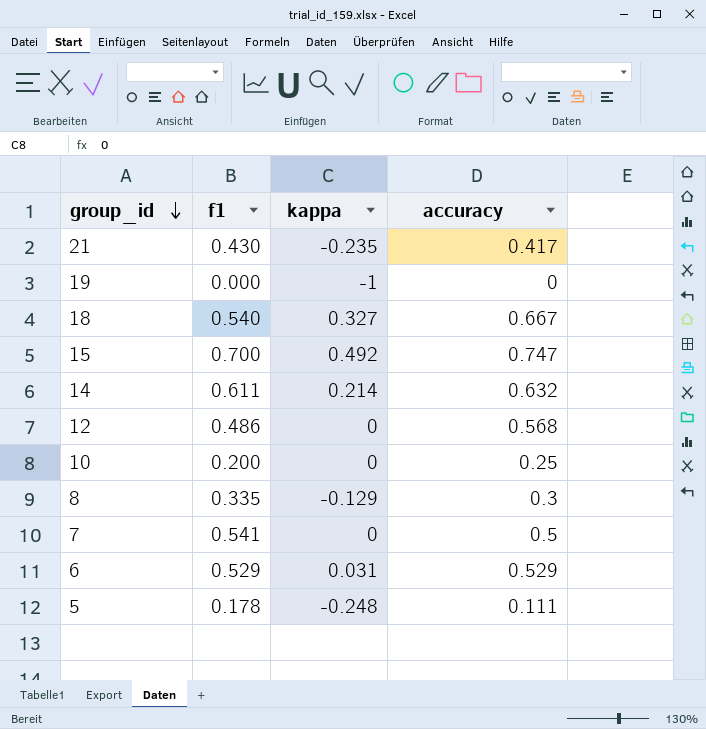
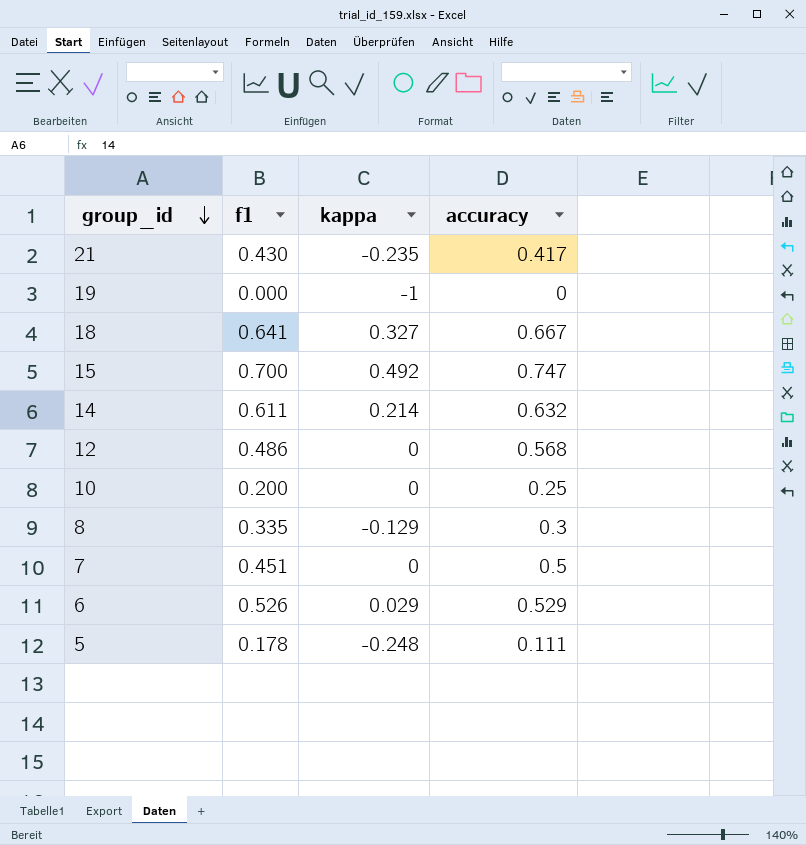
18 | f1: 0.540 -> 0.641
7 | f1: 0.541 -> 0.451
6 | f1: 0.529 -> 0.526
6 | kappa: 0.031 -> 0.029

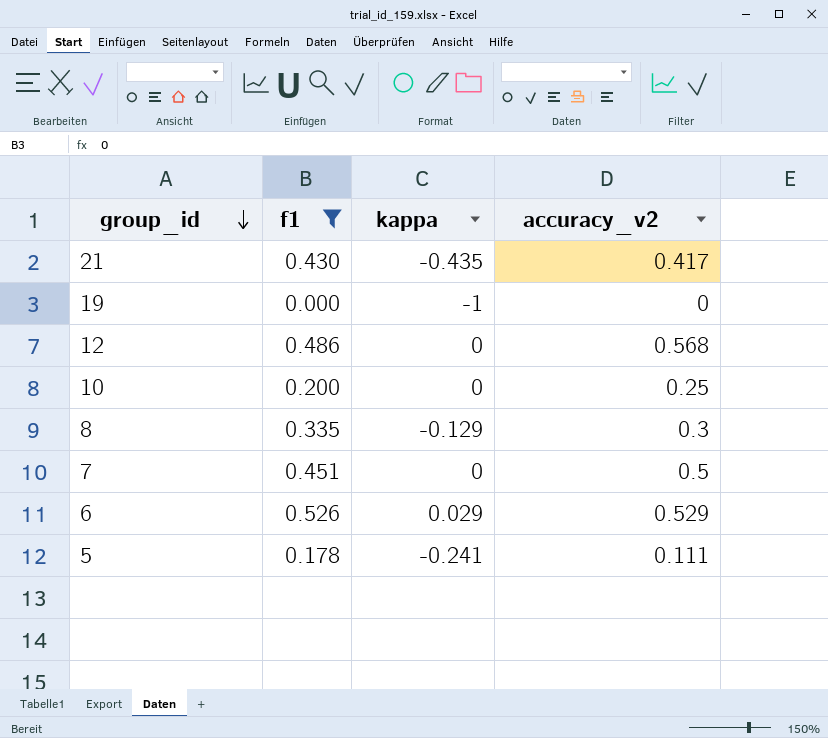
filter: none -> f1 <= 0.526
column name: accuracy -> accuracy_v2
21 | kappa: -0.235 -> -0.435
5 | kappa: -0.248 -> -0.241

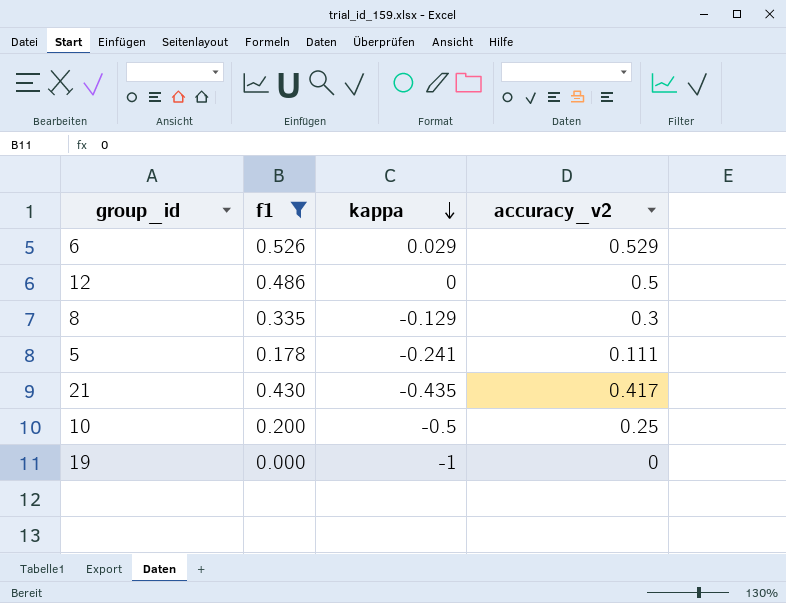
row order: group_id descending -> kappa descending
row 7: 0.451 | 0 | 0.5 -> none
12 | accuracy_v2: 0.568 -> 0.5
10 | kappa: 0 -> -0.5

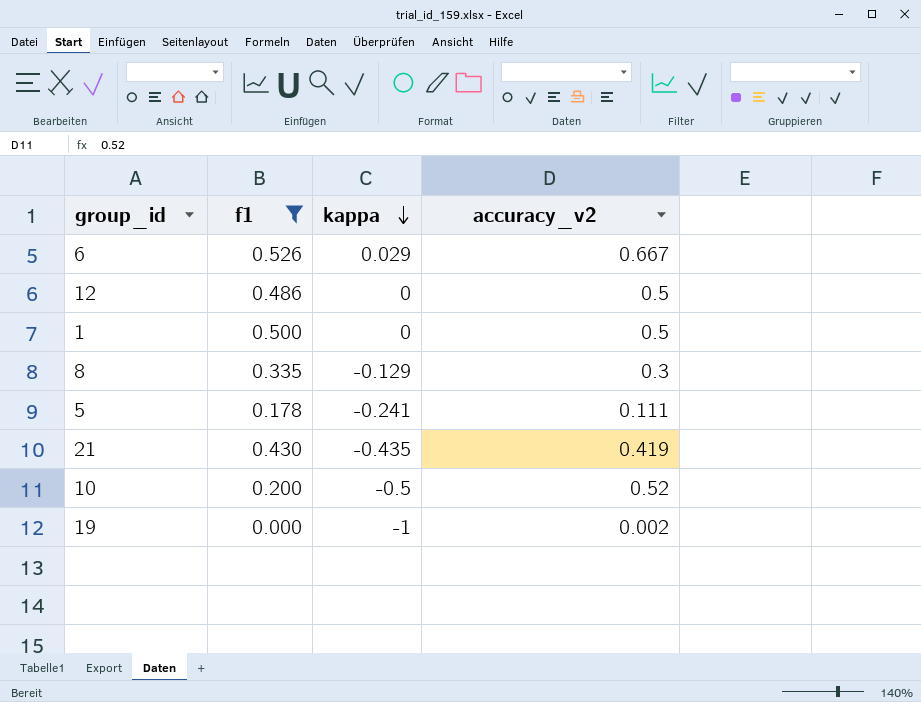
6 | accuracy_v2: 0.529 -> 0.667
row 1: none -> 0.500 | 0 | 0.5
21 | accuracy_v2: 0.417 -> 0.419
10 | accuracy_v2: 0.25 -> 0.52
19 | accuracy_v2: 0 -> 0.002

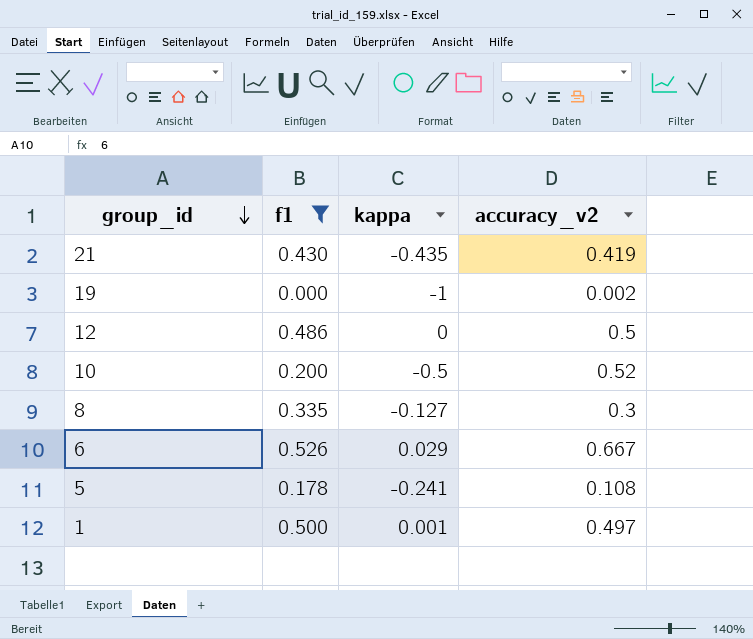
row order: kappa descending -> group_id descending
8 | kappa: -0.129 -> -0.127
5 | accuracy_v2: 0.111 -> 0.108
1 | kappa: 0 -> 0.001
1 | accuracy_v2: 0.5 -> 0.497

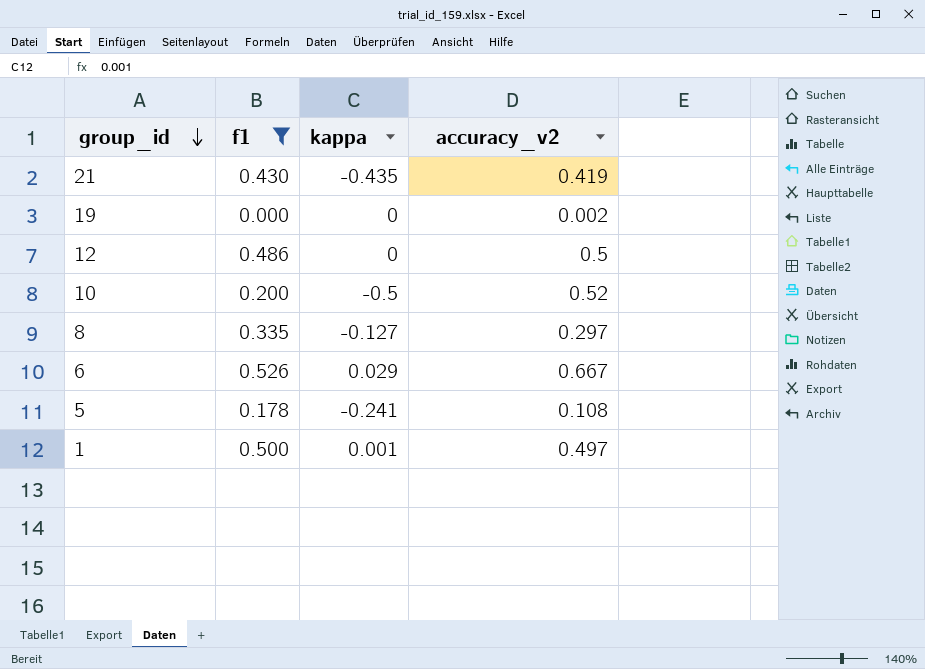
19 | kappa: -1 -> 0
8 | accuracy_v2: 0.3 -> 0.297

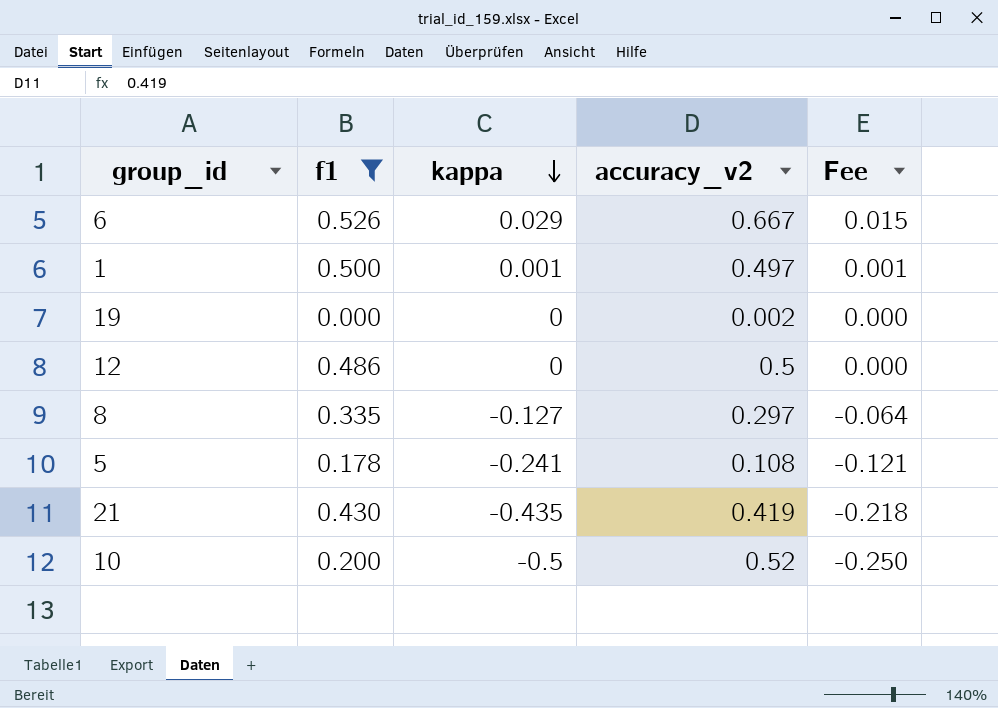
row order: group_id descending -> kappa descending
column Fee | formula: none -> [kappa] * 0.5

